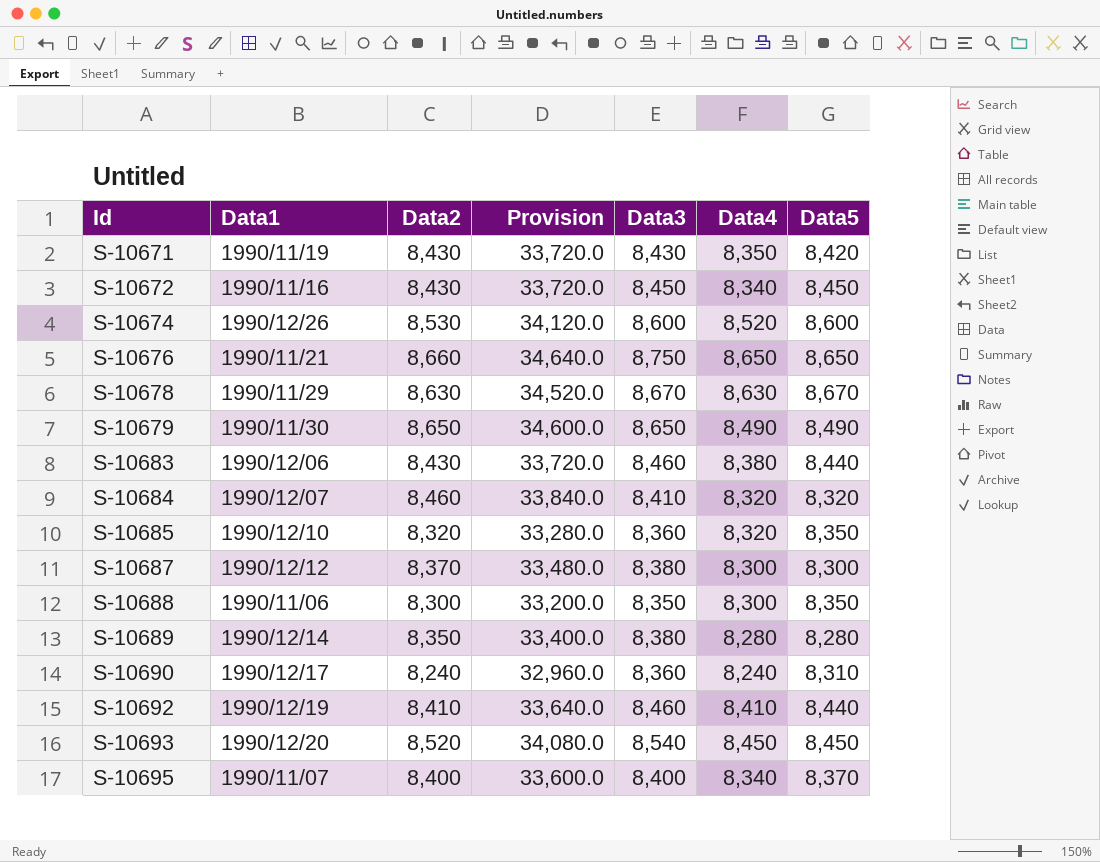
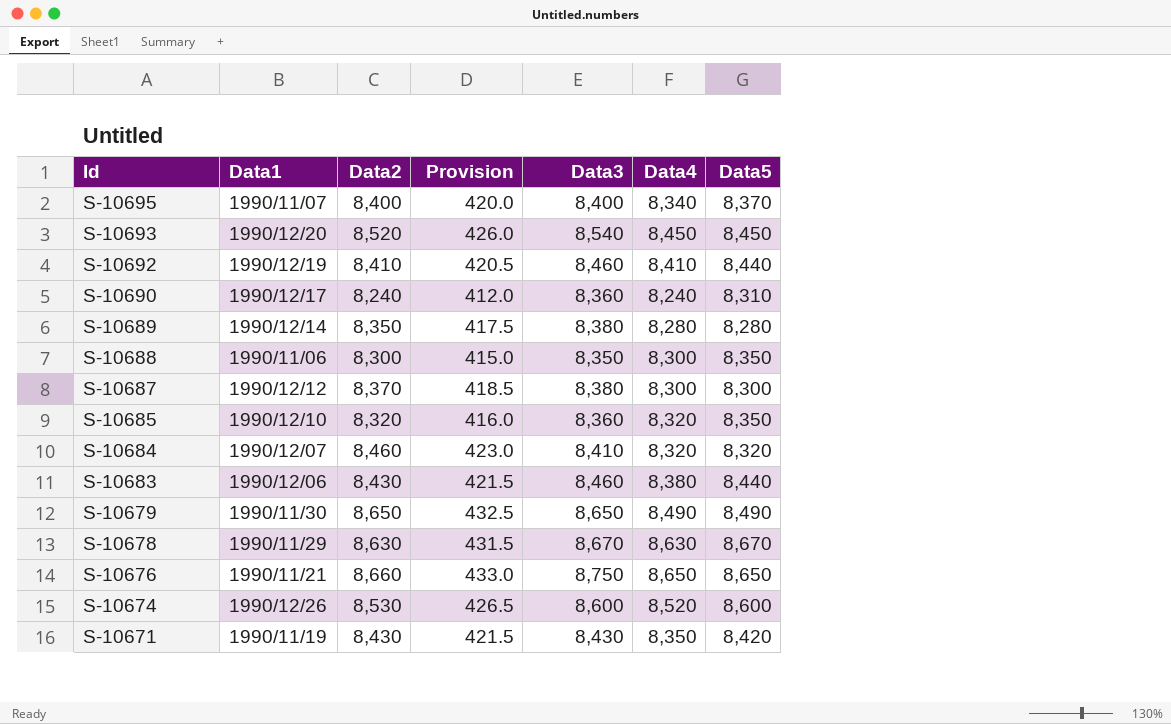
row order: Id ascending -> Id descending
column Provision | formula: [Data2] * 4 -> [Data2] * 0.05
row S-10672: 1990/11/16 | 8,430 | 33,720.0 | 8,450 | 8,340 | 8,450 -> none

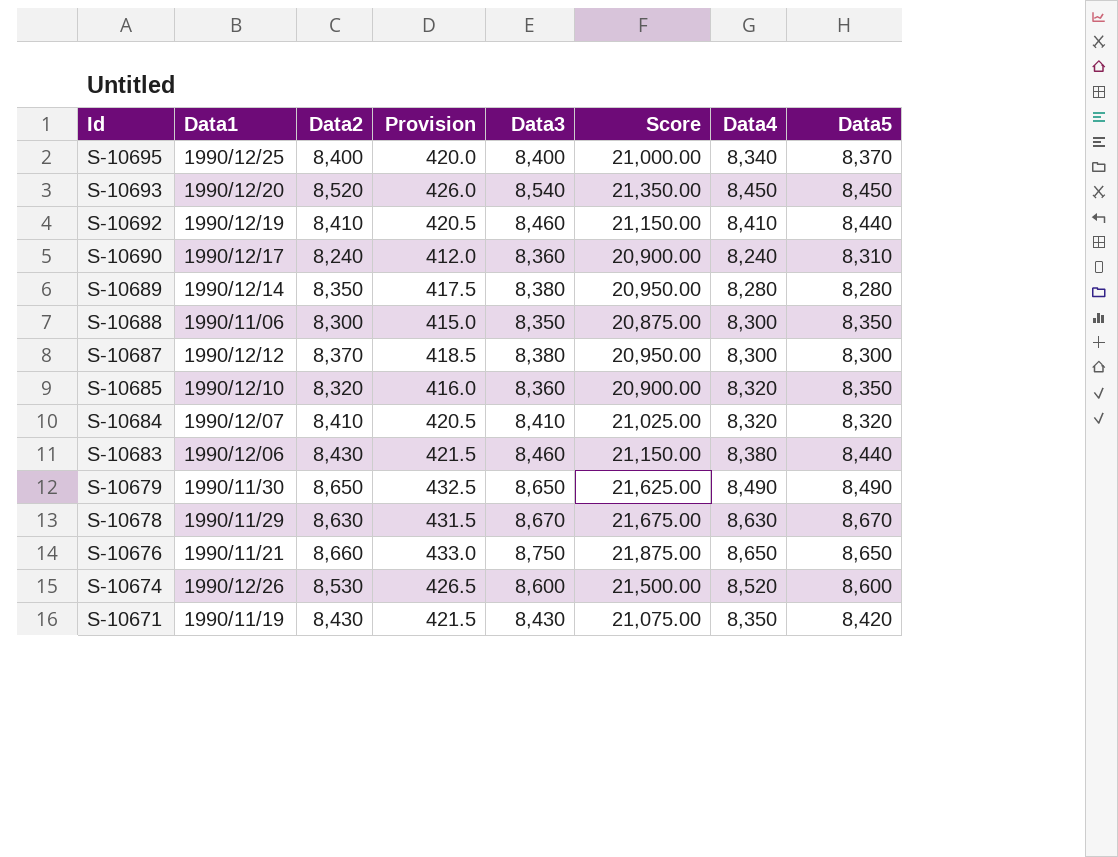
column Score | formula: none -> [Data3] * 2.5
S-10695 | Data1: 1990/11/07 -> 1990/12/25
S-10684 | Data2: 8,460 -> 8,410
S-10684 | Provision: 423.0 -> 420.5

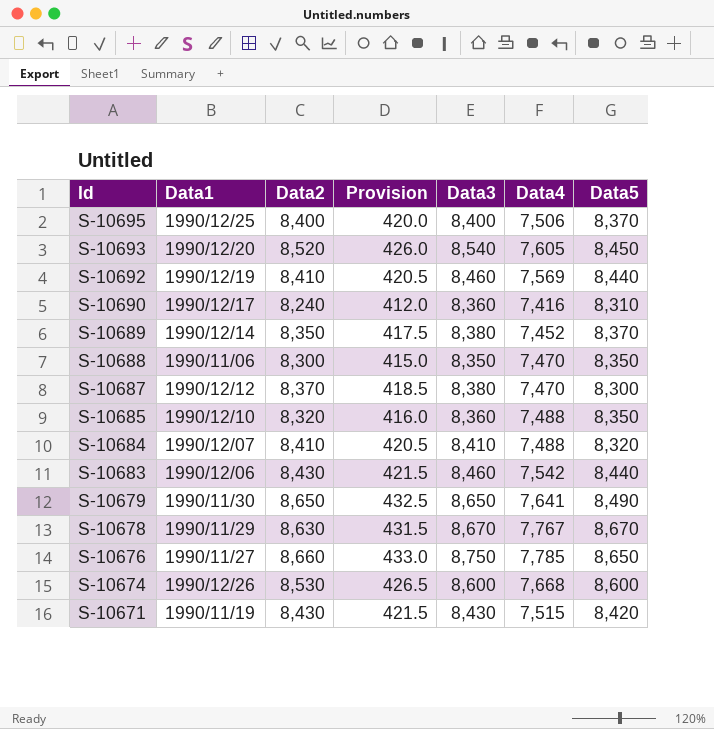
column Score | formula: [Data3] * 2.5 -> none
S-10695 | Data4: 8,340 -> 7,506
S-10693 | Data4: 8,450 -> 7,605
S-10692 | Data4: 8,410 -> 7,569
S-10690 | Data4: 8,240 -> 7,416
S-10689 | Data4: 8,280 -> 7,452
S-10689 | Data5: 8,280 -> 8,370
S-10688 | Data4: 8,300 -> 7,470
S-10687 | Data4: 8,300 -> 7,470
S-10685 | Data4: 8,320 -> 7,488
S-10684 | Data4: 8,320 -> 7,488
S-10683 | Data4: 8,380 -> 7,542
S-10679 | Data4: 8,490 -> 7,641
S-10678 | Data4: 8,630 -> 7,767
S-10676 | Data1: 1990/11/21 -> 1990/11/27
S-10676 | Data4: 8,650 -> 7,785
S-10674 | Data4: 8,520 -> 7,668
S-10671 | Data4: 8,350 -> 7,515

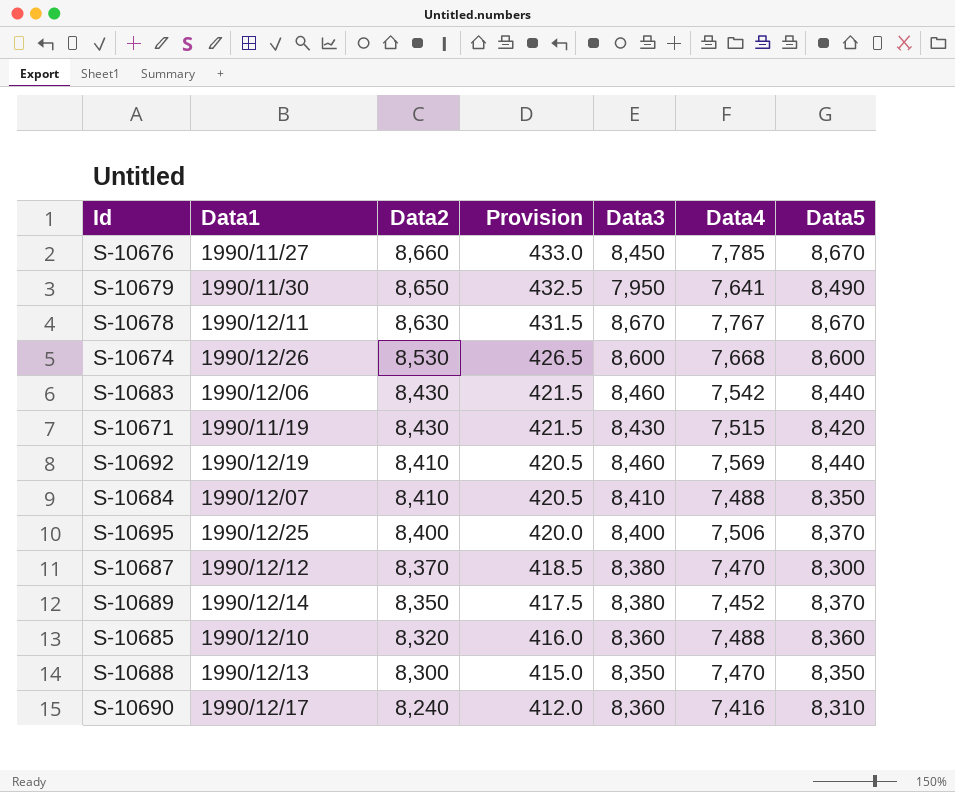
row order: Id descending -> Data2 descending
row S-10693: 1990/12/20 | 8,520 | 426.0 | 8,540 | 7,605 | 8,450 -> none
S-10676 | Data3: 8,750 -> 8,450
S-10676 | Data5: 8,650 -> 8,670
S-10679 | Data3: 8,650 -> 7,950
S-10678 | Data1: 1990/11/29 -> 1990/12/11
S-10684 | Data5: 8,320 -> 8,350
S-10685 | Data5: 8,350 -> 8,360
S-10688 | Data1: 1990/11/06 -> 1990/12/13

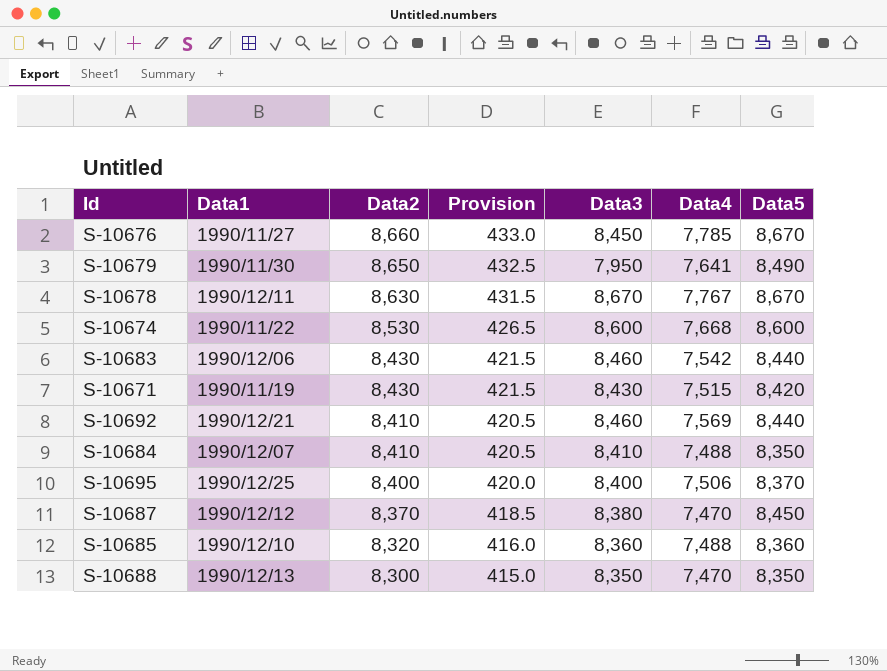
row S-10689: 1990/12/14 | 8,350 | 417.5 | 8,380 | 7,452 | 8,370 -> none
row S-10690: 1990/12/17 | 8,240 | 412.0 | 8,360 | 7,416 | 8,310 -> none
S-10674 | Data1: 1990/12/26 -> 1990/11/22
S-10692 | Data1: 1990/12/19 -> 1990/12/21
S-10687 | Data5: 8,300 -> 8,450

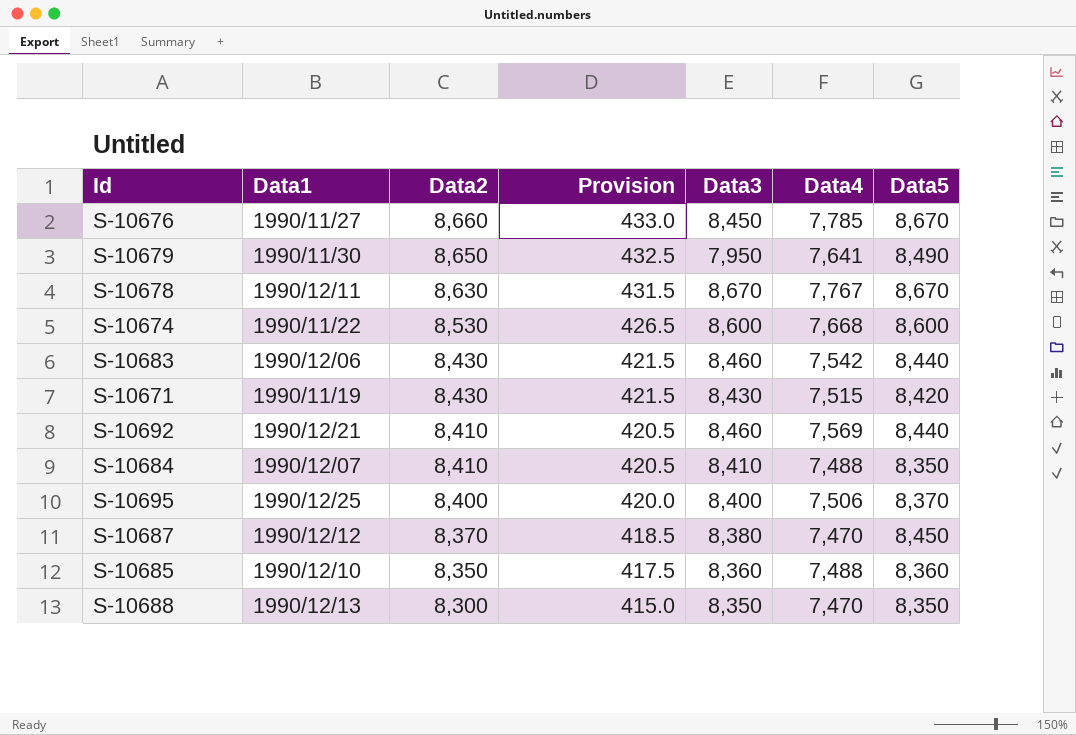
S-10685 | Data2: 8,320 -> 8,350
S-10685 | Provision: 416.0 -> 417.5

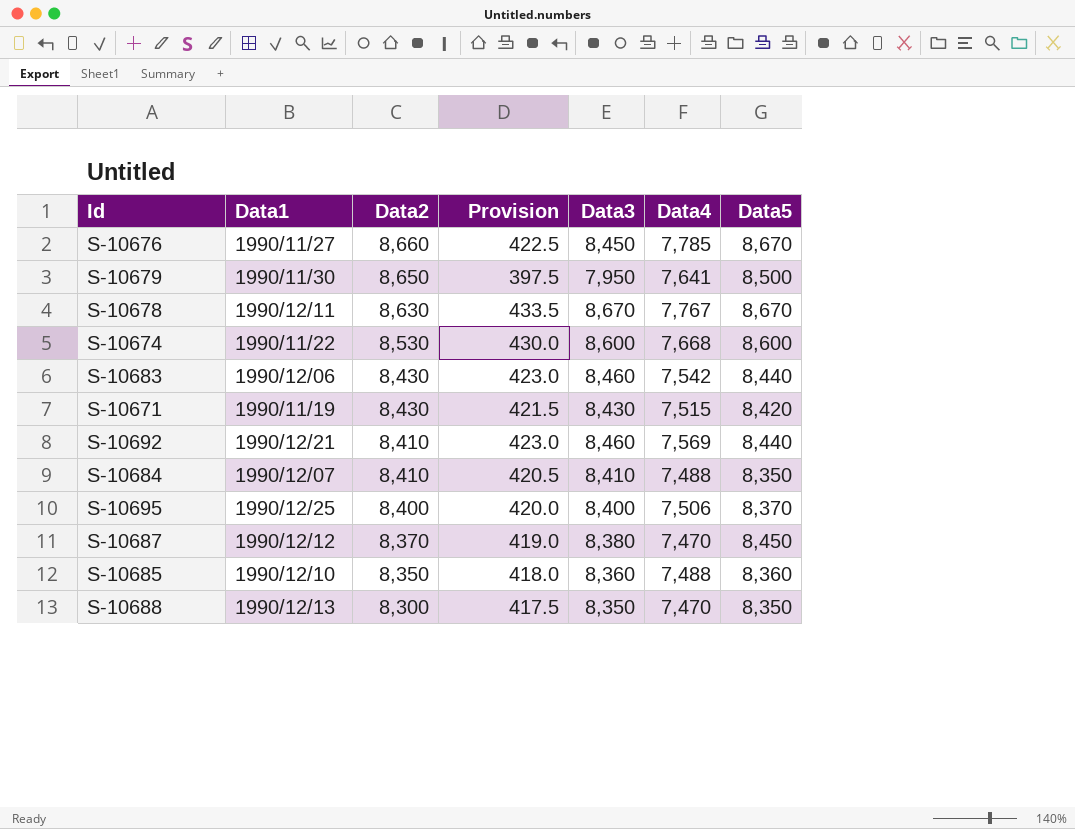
column Provision | formula: [Data2] * 0.05 -> [Data3] * 0.05
S-10679 | Data5: 8,490 -> 8,500

